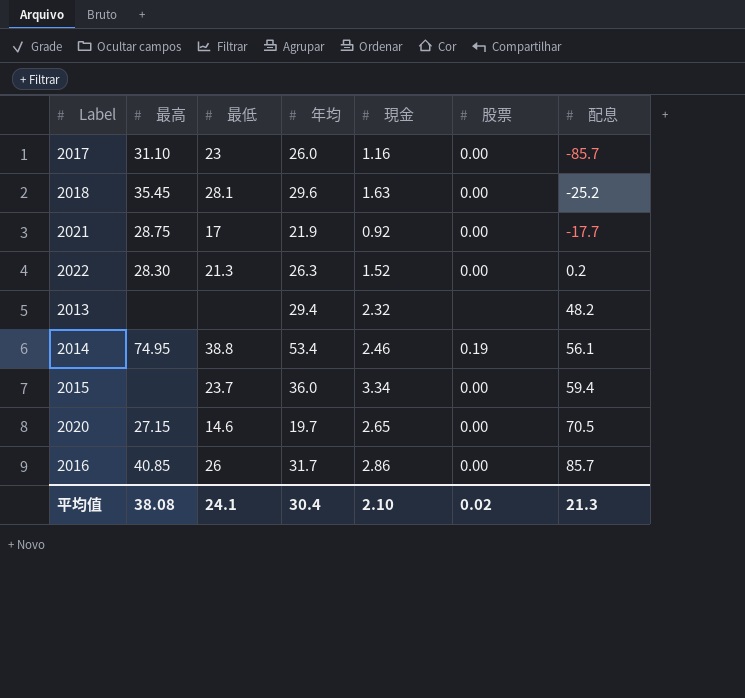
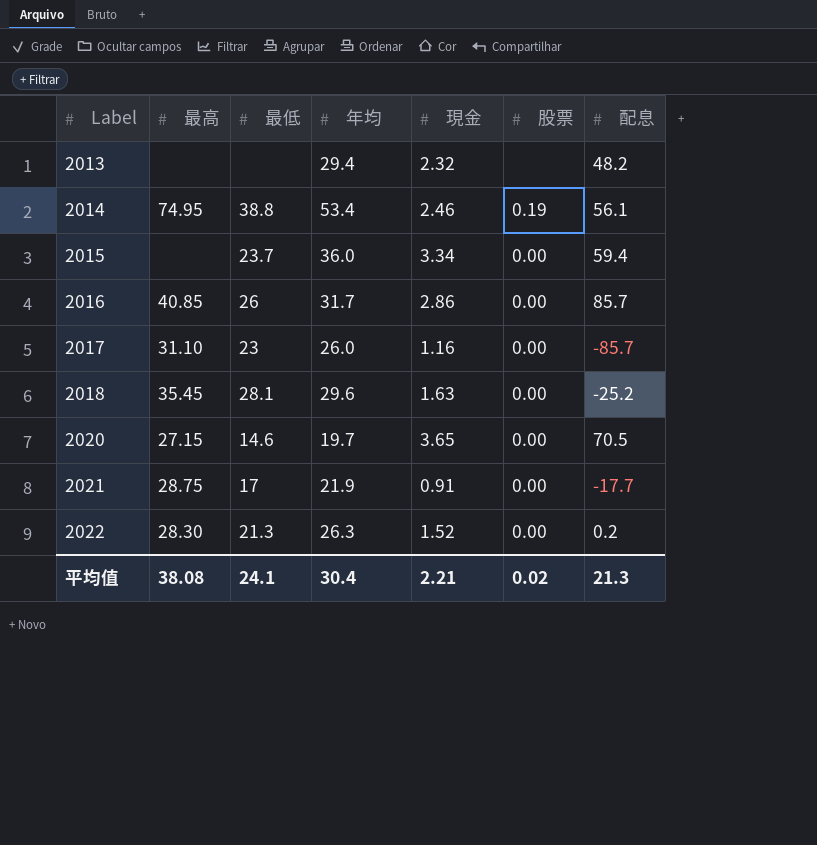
row order: 配息 ascending -> Label ascending
2020 | 現金: 2.65 -> 3.65
2021 | 現金: 0.92 -> 0.91
平均值 | 現金: 2.10 -> 2.21

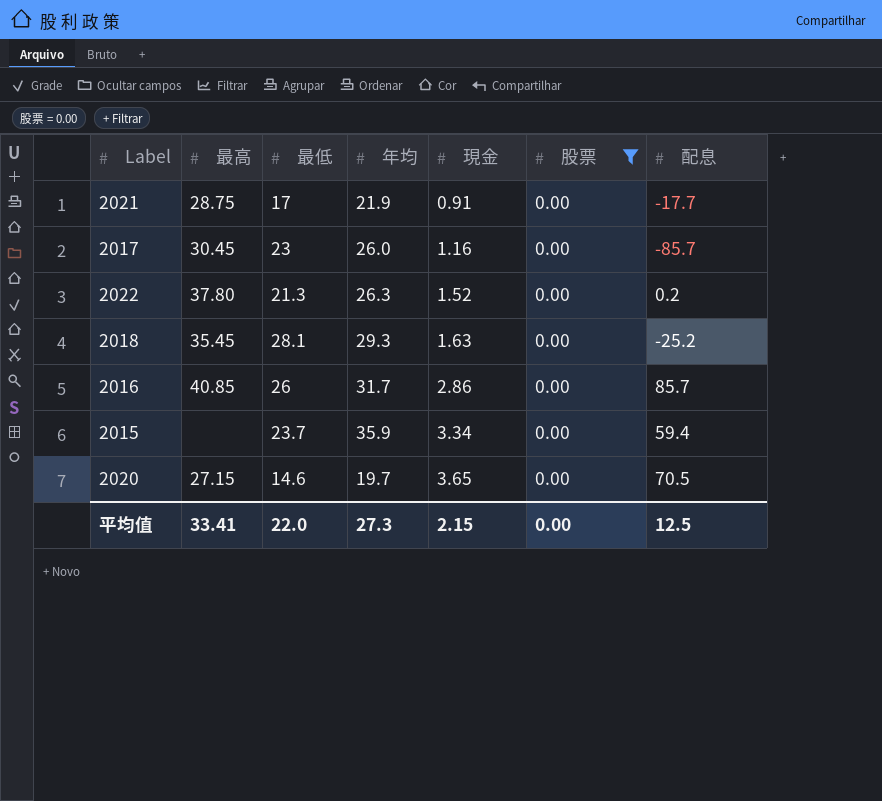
filter: none -> 股票 = 0.00
row order: Label ascending -> 現金 ascending
2017 | 最高: 31.10 -> 30.45
2022 | 最高: 28.30 -> 37.80
2018 | 年均: 29.6 -> 29.3
2015 | 年均: 36.0 -> 35.9
平均值 | 最高: 38.08 -> 33.41
平均值 | 最低: 24.1 -> 22.0
平均值 | 年均: 30.4 -> 27.3
平均值 | 現金: 2.21 -> 2.15
平均值 | 股票: 0.02 -> 0.00
平均值 | 配息: 21.3 -> 12.5

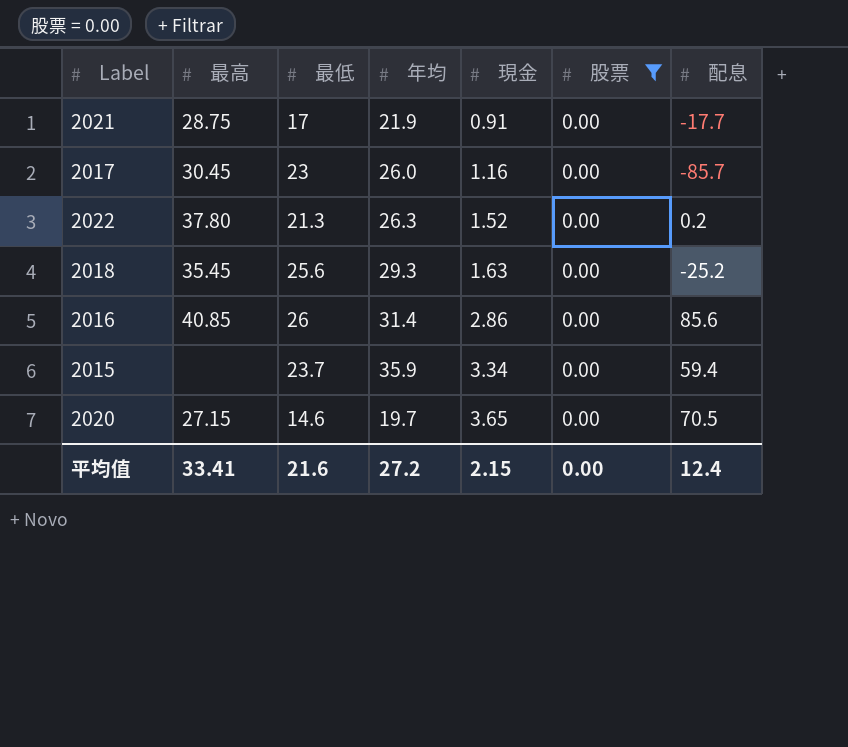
2018 | 最低: 28.1 -> 25.6
2016 | 年均: 31.7 -> 31.4
2016 | 配息: 85.7 -> 85.6
平均值 | 最低: 22.0 -> 21.6
平均值 | 年均: 27.3 -> 27.2
平均值 | 配息: 12.5 -> 12.4

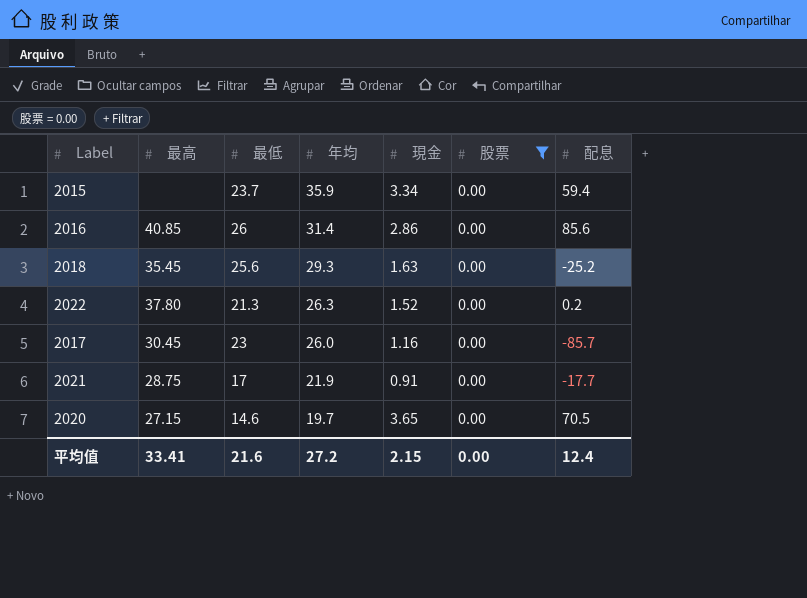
row order: 現金 ascending -> 年均 descending

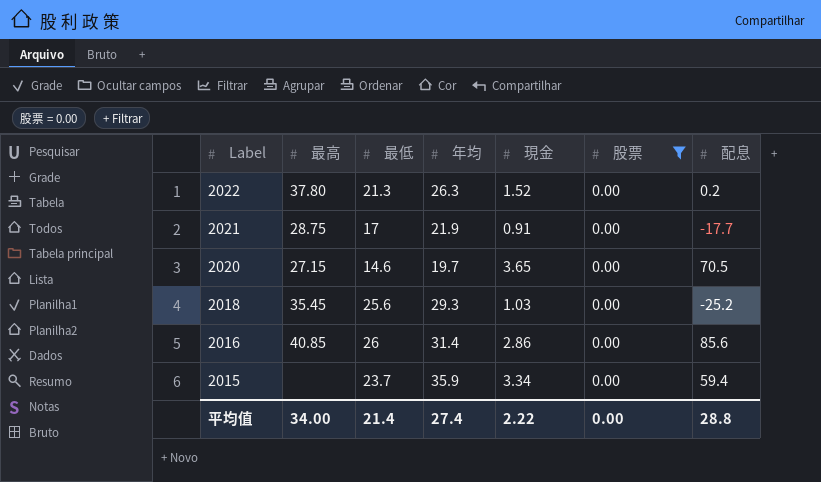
row order: 年均 descending -> Label descending
row 2017: 30.45 | 23 | 26.0 | 1.16 | 0.00 | -85.7 -> none
2018 | 現金: 1.63 -> 1.03
平均值 | 最高: 33.41 -> 34.00
平均值 | 最低: 21.6 -> 21.4
平均值 | 年均: 27.2 -> 27.4
平均值 | 現金: 2.15 -> 2.22
平均值 | 配息: 12.4 -> 28.8

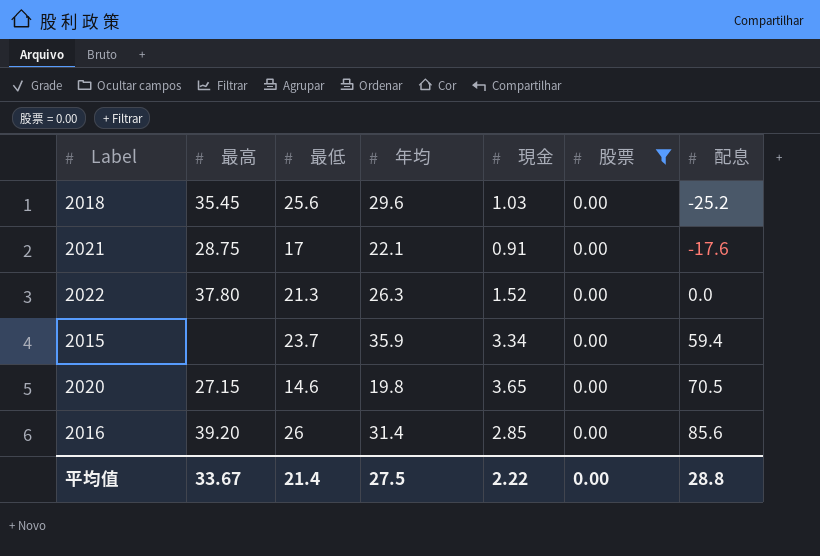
row order: Label descending -> 配息 ascending
2018 | 年均: 29.3 -> 29.6
2021 | 年均: 21.9 -> 22.1
2021 | 配息: -17.7 -> -17.6
2022 | 配息: 0.2 -> 0.0
2020 | 年均: 19.7 -> 19.8
2016 | 最高: 40.85 -> 39.20
2016 | 現金: 2.86 -> 2.85
平均值 | 最高: 34.00 -> 33.67
平均值 | 年均: 27.4 -> 27.5

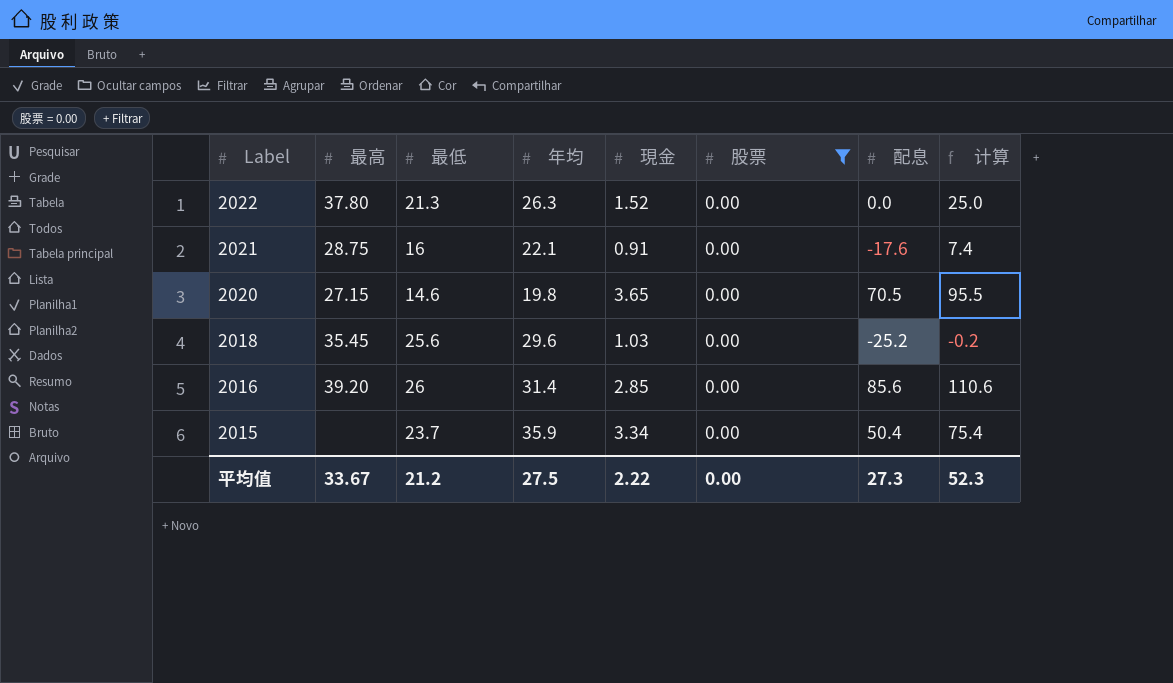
row order: 配息 ascending -> Label descending
column 计算 | formula: none -> [配息] + 25
2021 | 最低: 17 -> 16
2015 | 配息: 59.4 -> 50.4
平均值 | 最低: 21.4 -> 21.2
平均值 | 配息: 28.8 -> 27.3

